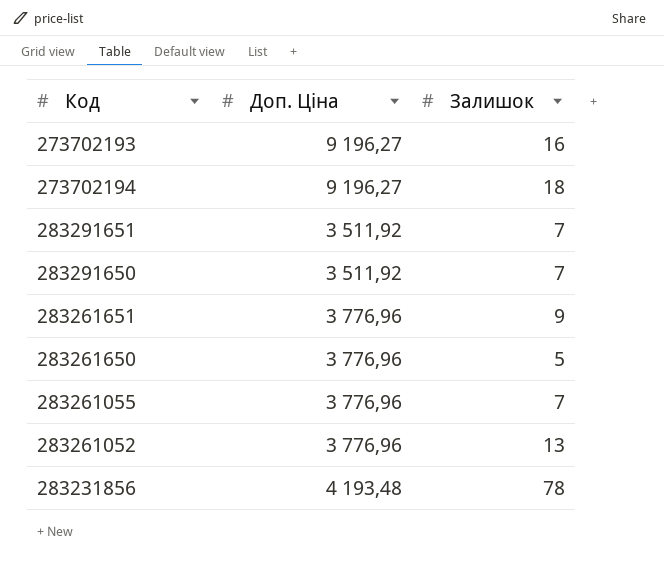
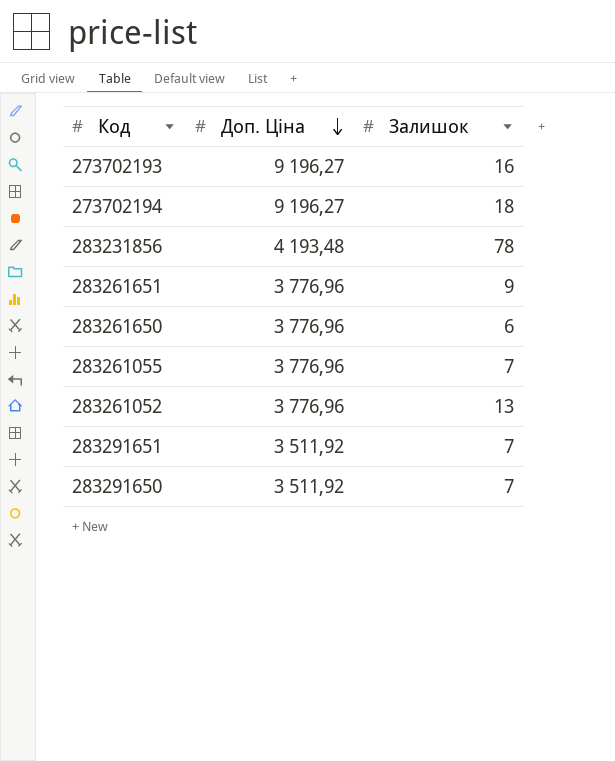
row order: none -> Доп. Ціна descending
283261650 | Залишок: 5 -> 6

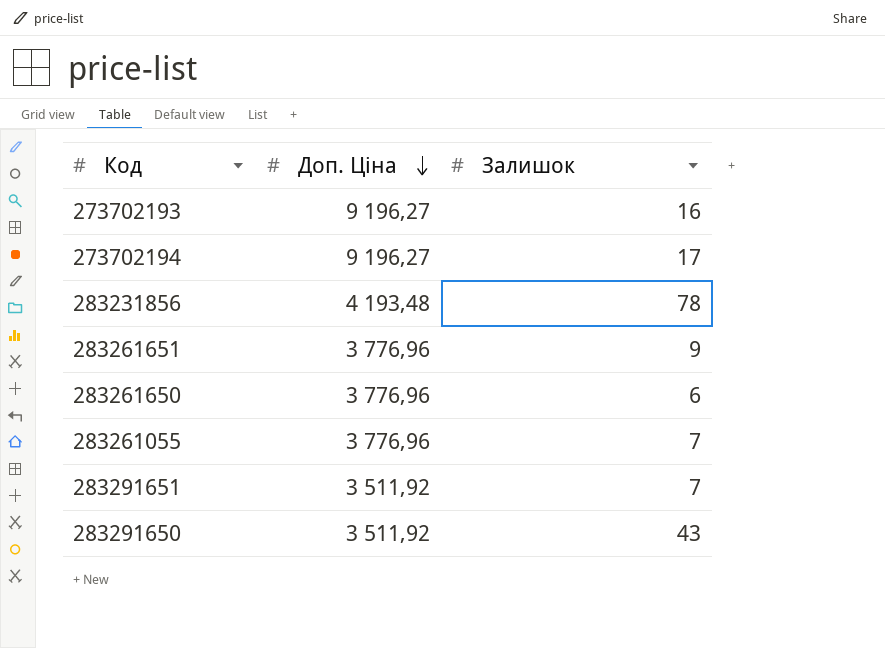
row 283261052: 3 776,96 | 13 -> none
273702194 | Залишок: 18 -> 17
283291650 | Залишок: 7 -> 43

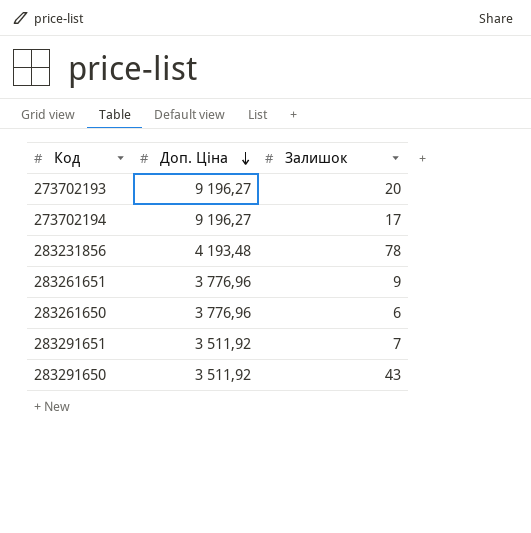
row 283261055: 3 776,96 | 7 -> none
273702193 | Залишок: 16 -> 20

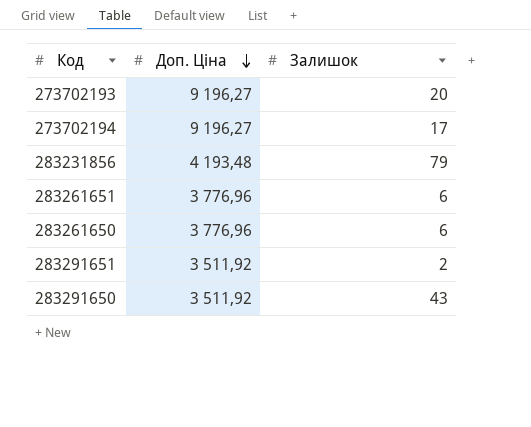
283231856 | Залишок: 78 -> 79
283261651 | Залишок: 9 -> 6
283291651 | Залишок: 7 -> 2

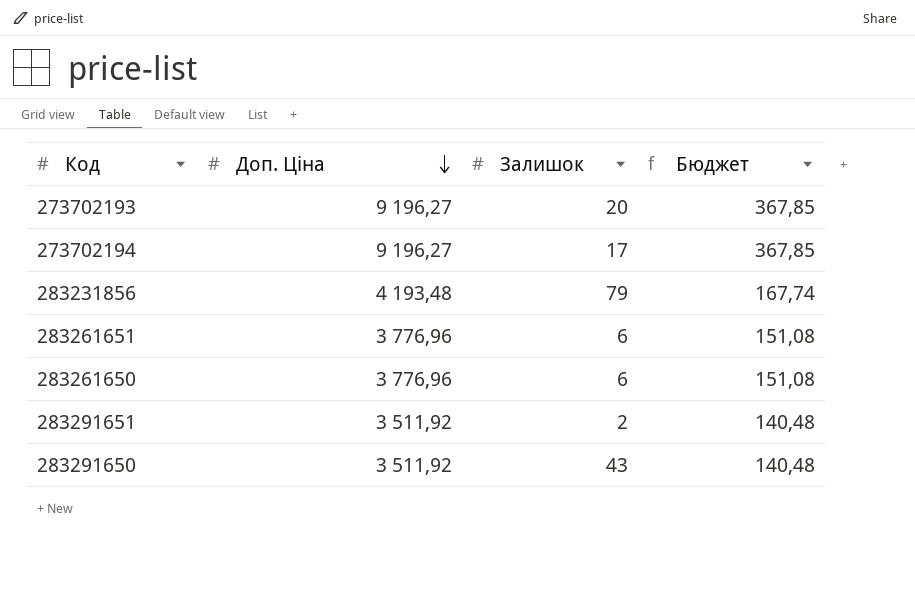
column Бюджет | formula: none -> [Доп. Ціна] * 0,04

